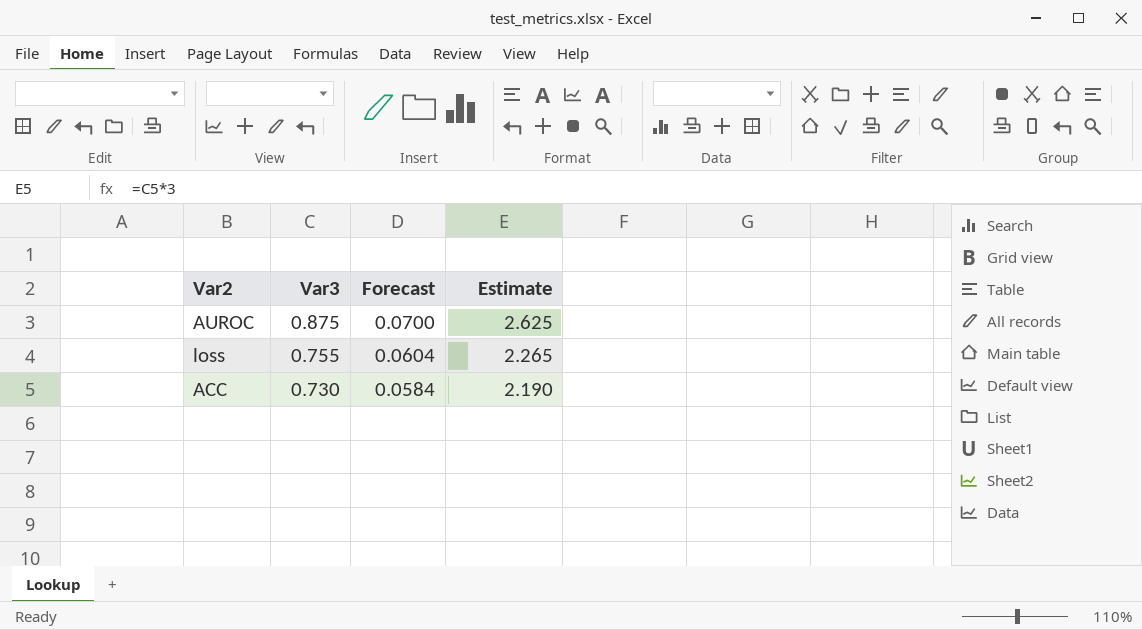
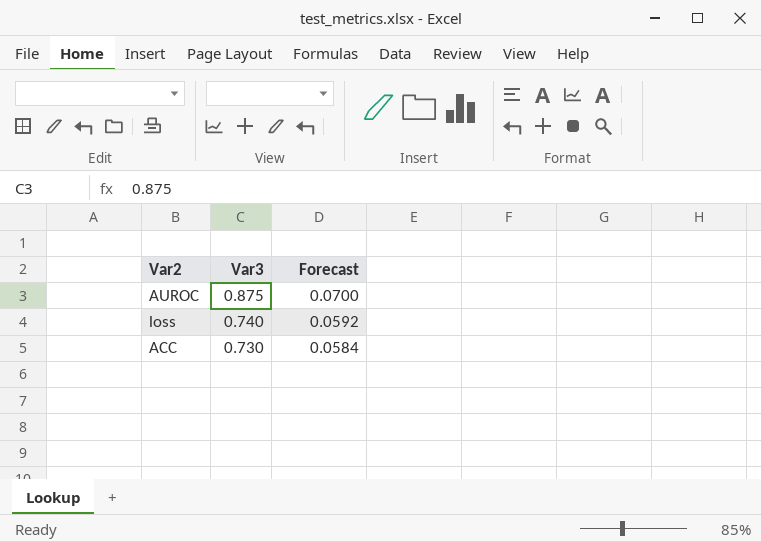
column Estimate | formula: [Var3] * 3 -> none
loss | Var3: 0.755 -> 0.740
loss | Forecast: 0.0604 -> 0.0592

